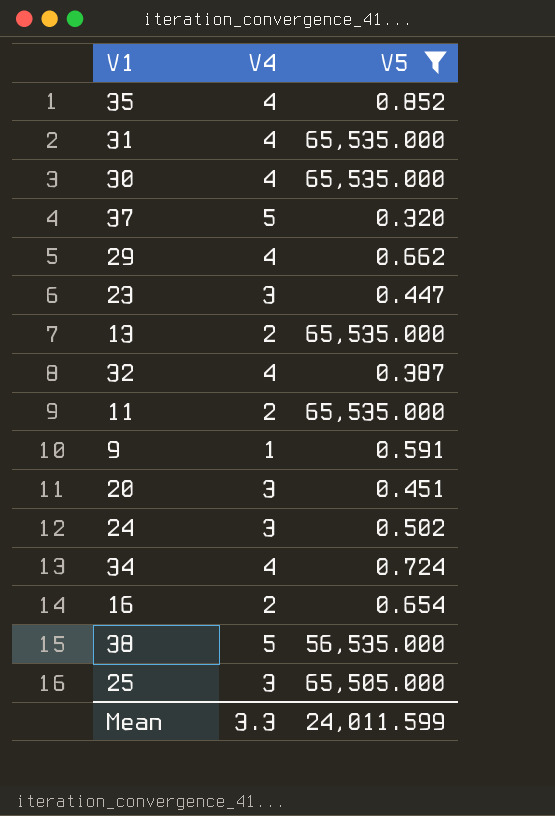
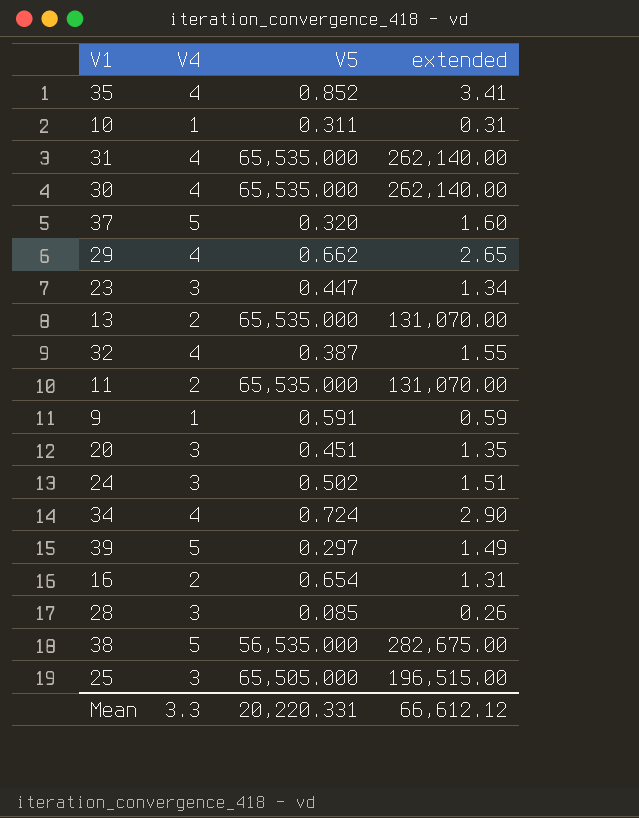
filter: V5 >= 0.320 -> none
column extended | formula: none -> [V4] * [V5]
Mean | V5: 24,011.599 -> 20,220.331

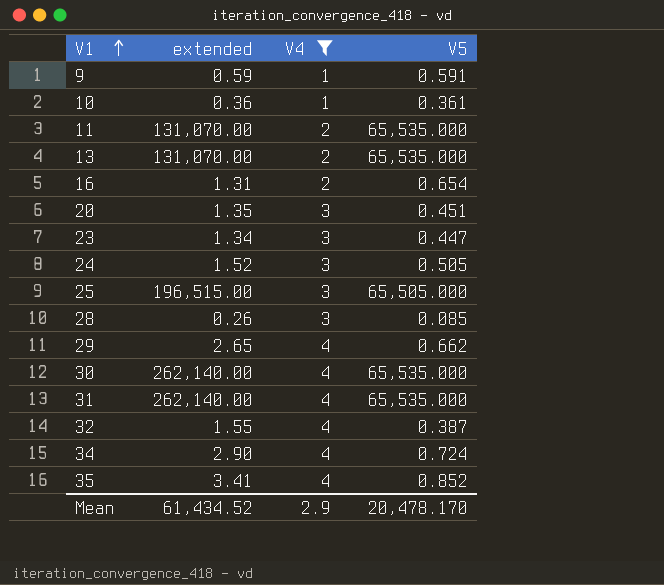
filter: none -> V4 != 5
row order: none -> V1 ascending
column extended | position: 4 -> 2
10 | extended: 0.31 -> 0.36
10 | V5: 0.311 -> 0.361
24 | extended: 1.51 -> 1.52
24 | V5: 0.502 -> 0.505
Mean | extended: 66,612.12 -> 61,434.52
Mean | V4: 3.3 -> 2.9
Mean | V5: 20,220.331 -> 20,478.170

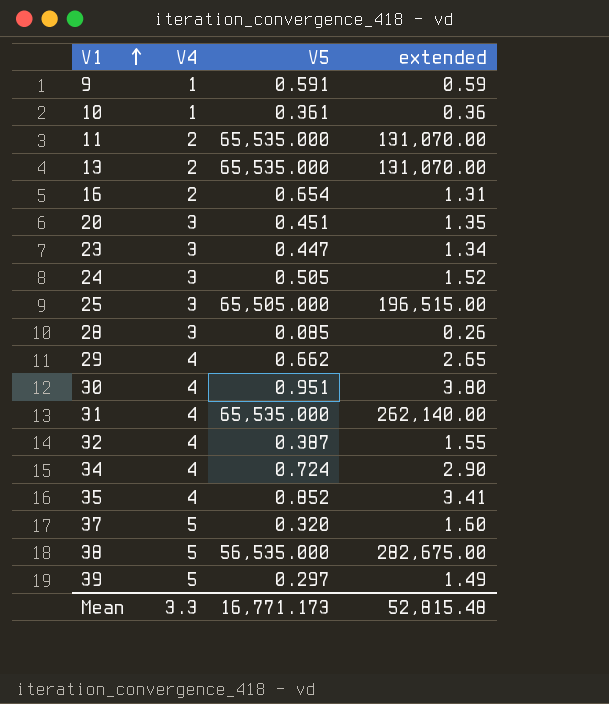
filter: V4 != 5 -> none
column extended | position: 2 -> 4
30 | V5: 65,535.000 -> 0.951
30 | extended: 262,140.00 -> 3.80
Mean | V4: 2.9 -> 3.3
Mean | V5: 20,478.170 -> 16,771.173
Mean | extended: 61,434.52 -> 52,815.48

